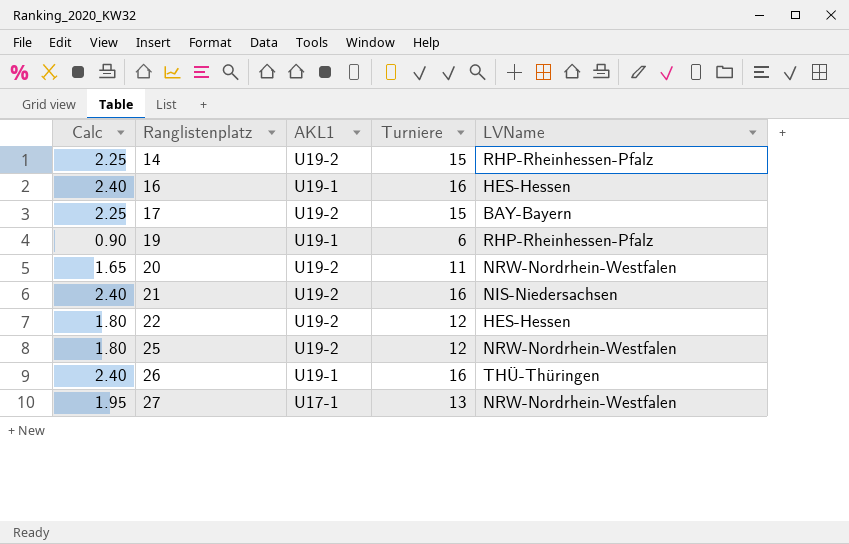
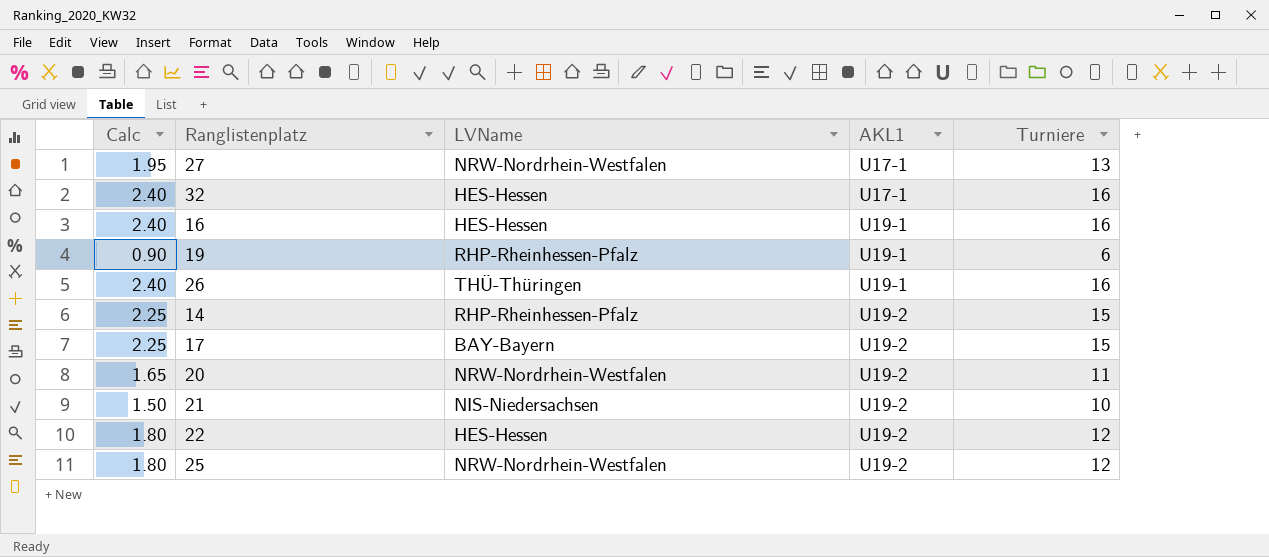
row order: Ranglistenplatz ascending -> AKL1 ascending
column LVName | position: 5 -> 3
row 32: none -> 2.40 | HES-Hessen | U17-1 | 16
21 | Calc: 2.40 -> 1.50
21 | Turniere: 16 -> 10

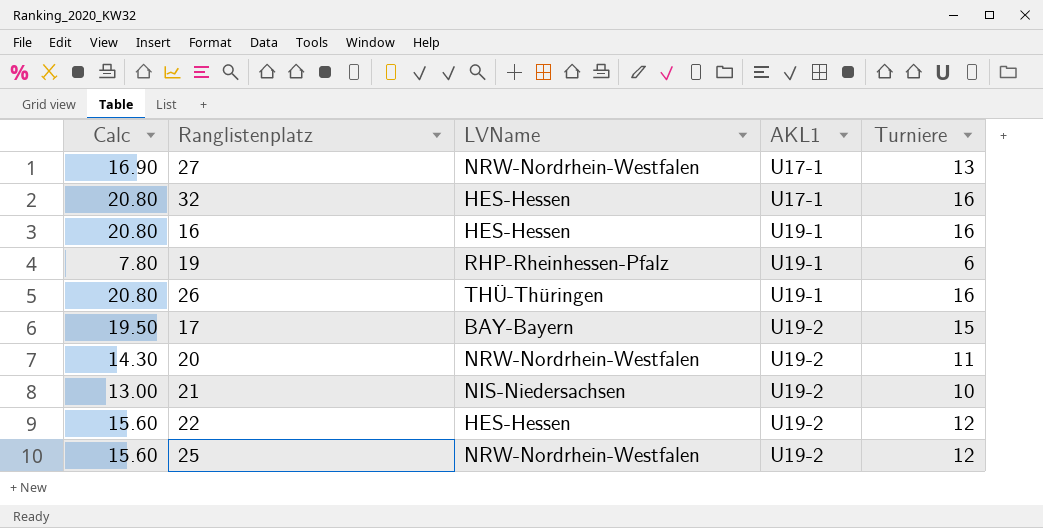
column Calc | formula: [Turniere] * 0.15 -> [Turniere] * 1.3
row 14: 2.25 | RHP-Rheinhessen-Pfalz | U19-2 | 15 -> none

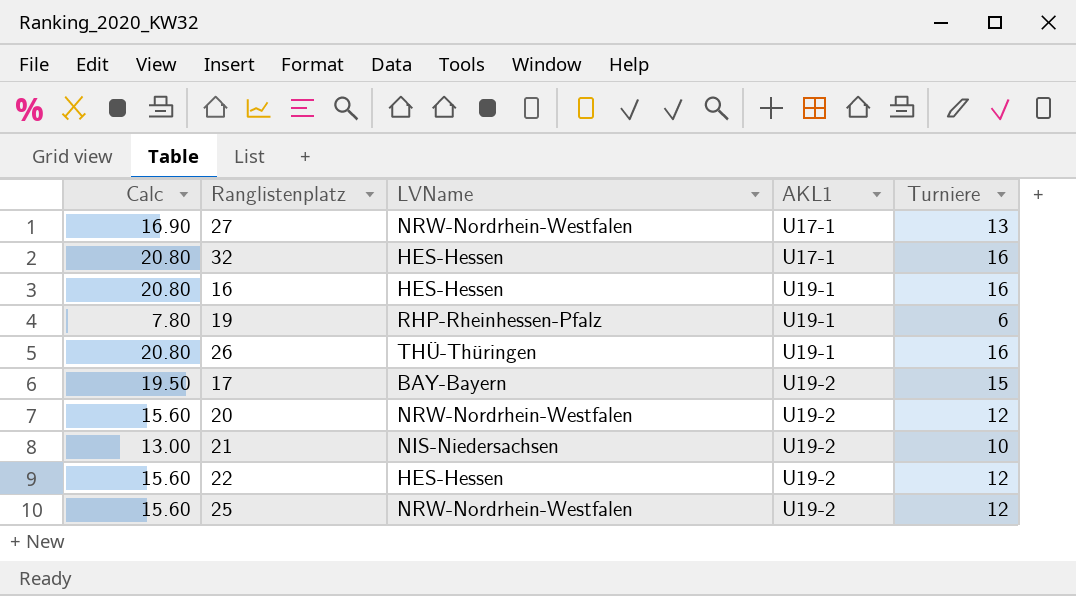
20 | Calc: 14.30 -> 15.60
20 | Turniere: 11 -> 12

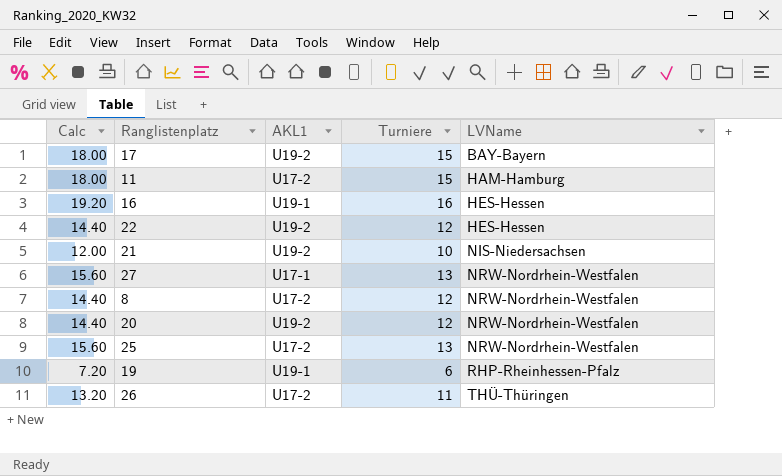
row order: AKL1 ascending -> LVName ascending
column Calc | formula: [Turniere] * 1.3 -> [Turniere] * 1.2
column LVName | position: 3 -> 5
row 32: 20.80 | HES-Hessen | U17-1 | 16 -> none
row 11: none -> 18.00 | U17-2 | 15 | HAM-Hamburg
row 8: none -> 14.40 | U17-2 | 12 | NRW-Nordrhein-Westfalen
25 | AKL1: U19-2 -> U17-2
25 | Turniere: 12 -> 13
26 | AKL1: U19-1 -> U17-2
26 | Turniere: 16 -> 11

